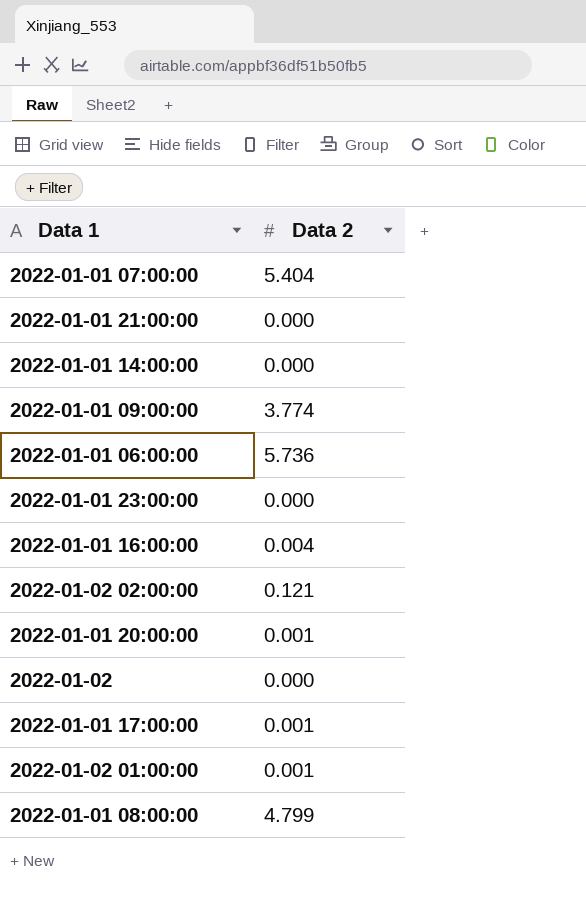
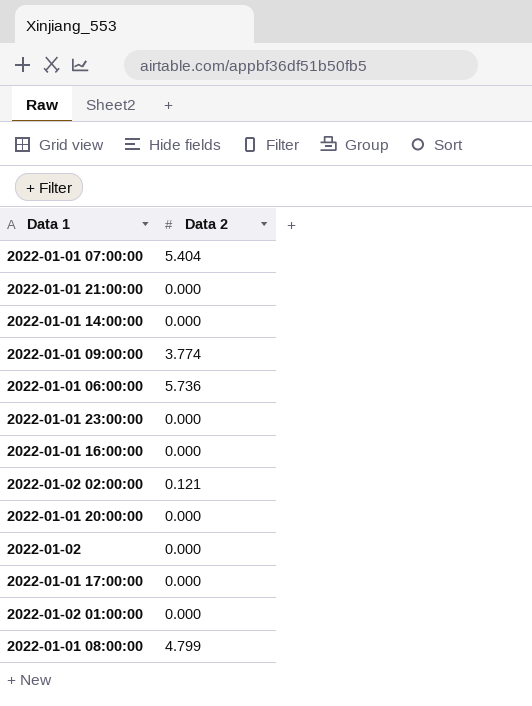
2022-01-01 16:00:00 | Data 2: 0.004 -> 0.000
2022-01-01 20:00:00 | Data 2: 0.001 -> 0.000
2022-01-01 17:00:00 | Data 2: 0.001 -> 0.000
2022-01-02 01:00:00 | Data 2: 0.001 -> 0.000

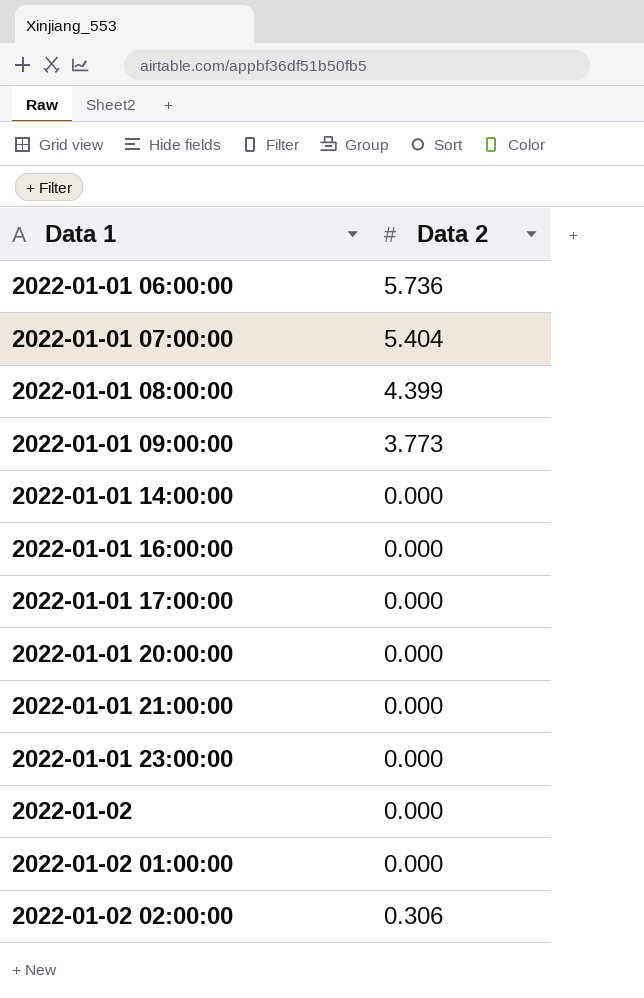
row order: none -> Data 1 ascending
2022-01-01 08:00:00 | Data 2: 4.799 -> 4.399
2022-01-01 09:00:00 | Data 2: 3.774 -> 3.773
2022-01-02 02:00:00 | Data 2: 0.121 -> 0.306

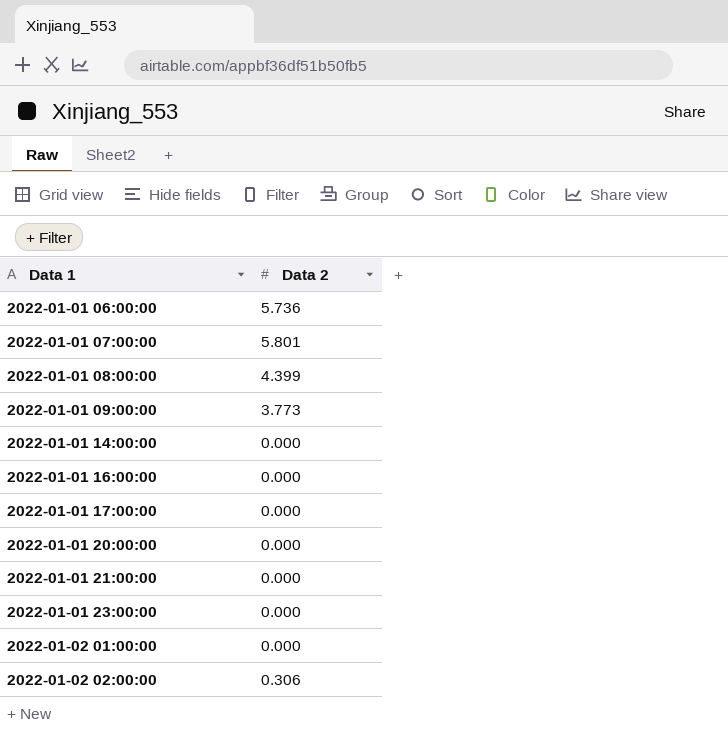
row 2022-01-02: 0.000 -> none
2022-01-01 07:00:00 | Data 2: 5.404 -> 5.801

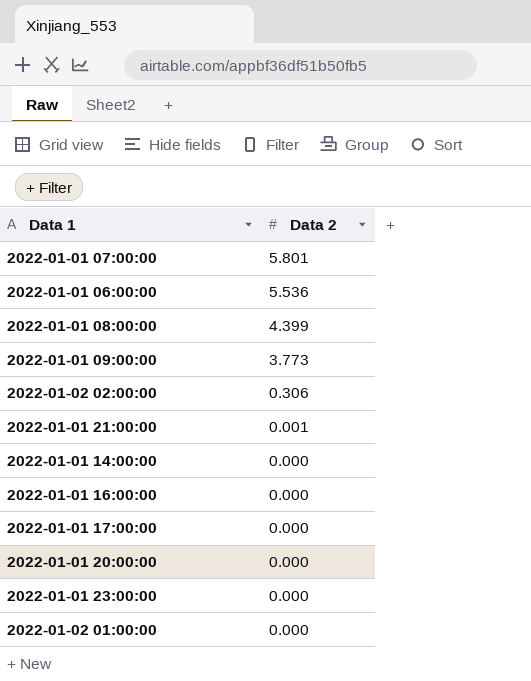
row order: Data 1 ascending -> Data 2 descending
2022-01-01 06:00:00 | Data 2: 5.736 -> 5.536
2022-01-01 21:00:00 | Data 2: 0.000 -> 0.001

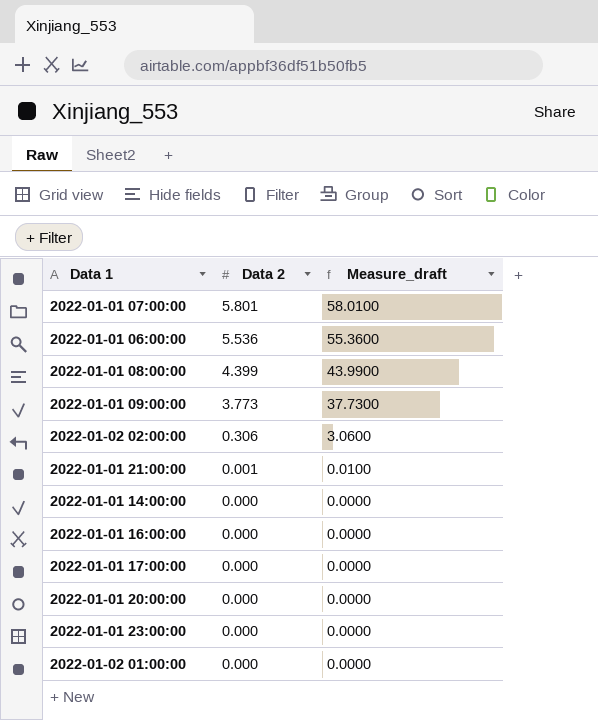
column Measure_draft | formula: none -> [Data 2] * 10

